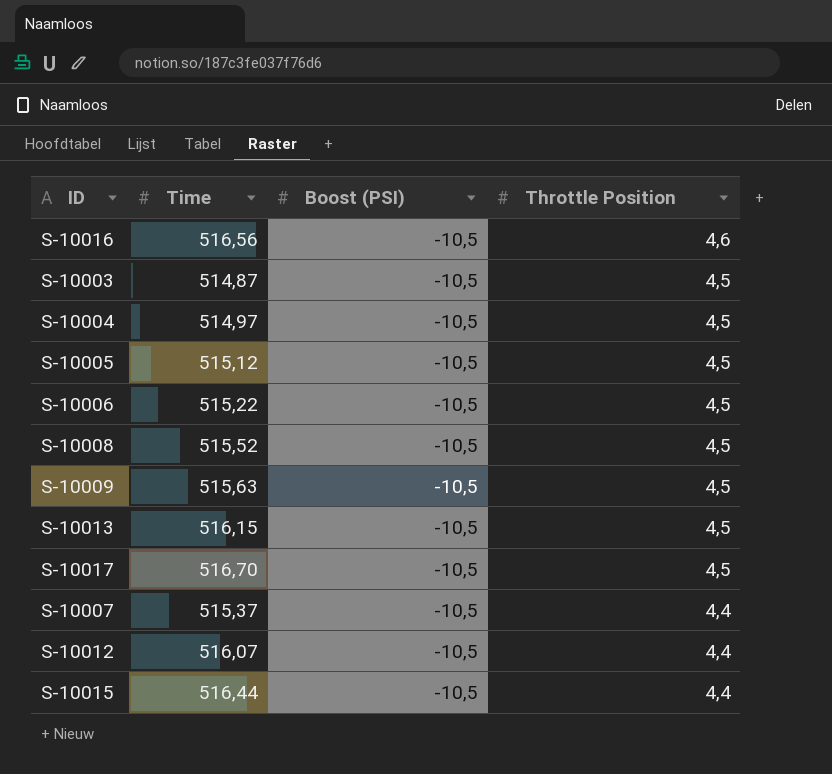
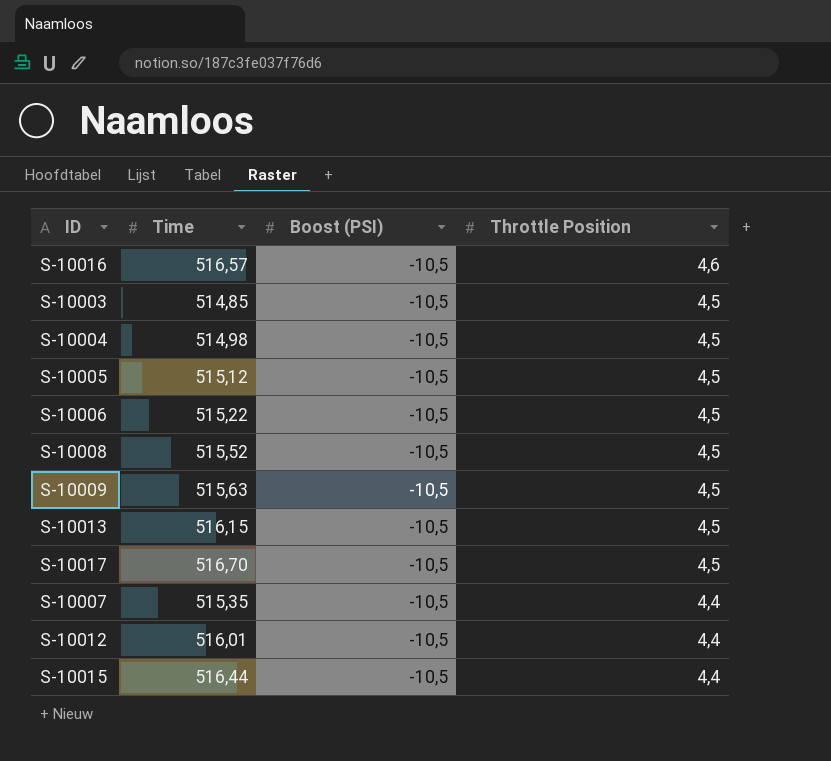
S-10016 | Time: 516,56 -> 516,57
S-10003 | Time: 514,87 -> 514,85
S-10004 | Time: 514,97 -> 514,98
S-10007 | Time: 515,37 -> 515,35
S-10012 | Time: 516,07 -> 516,01

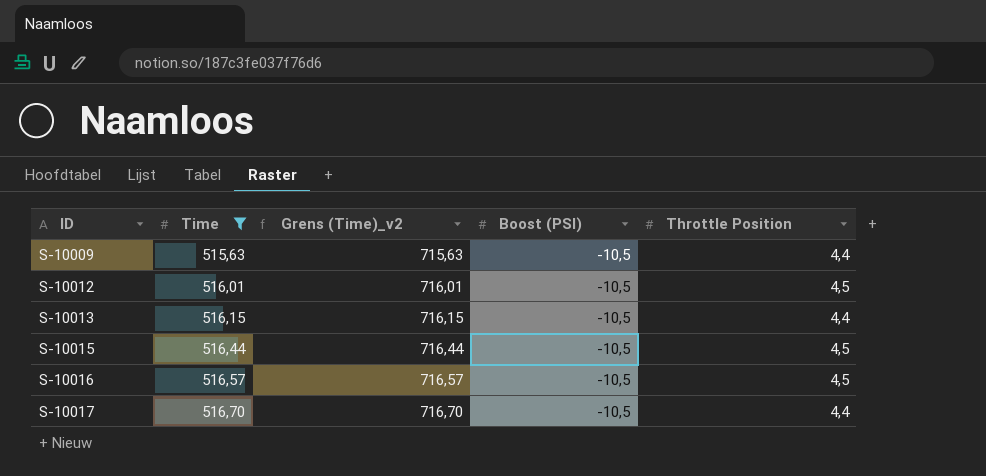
filter: none -> Time >= 515,63
row order: Throttle Position descending -> ID ascending
column Grens (Time)_v2 | formula: none -> [Time] + 200
S-10009 | Throttle Position: 4,5 -> 4,4
S-10012 | Throttle Position: 4,4 -> 4,5
S-10013 | Throttle Position: 4,5 -> 4,4
S-10015 | Throttle Position: 4,4 -> 4,5
S-10016 | Throttle Position: 4,6 -> 4,5
S-10017 | Throttle Position: 4,5 -> 4,4

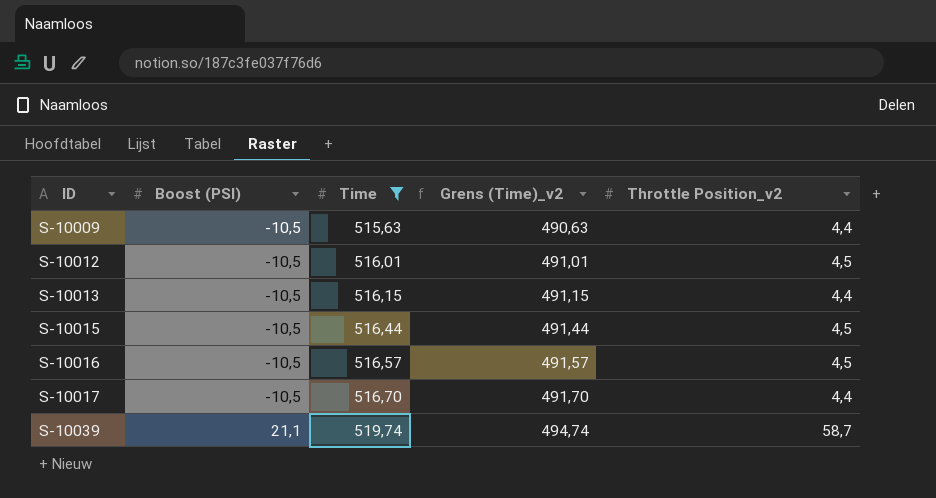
column Boost (PSI) | position: 4 -> 2
column Grens (Time)_v2 | formula: [Time] + 200 -> [Time] - 25
column name: Throttle Position -> Throttle Position_v2
row S-10039: none -> 21,1 | 519,74 | 494,74 | 58,7

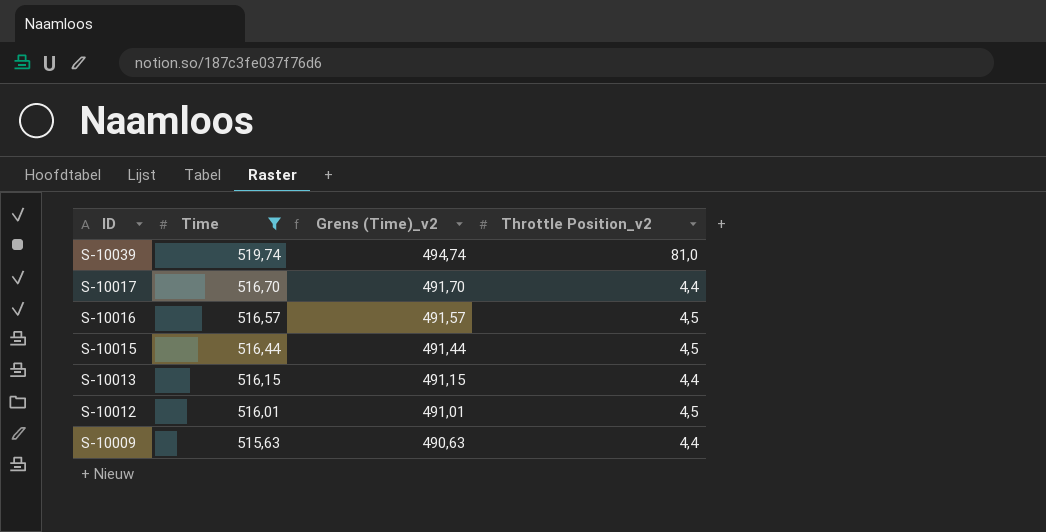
row order: ID ascending -> ID descending
column Boost (PSI) | position: 2 -> none
S-10039 | Throttle Position_v2: 58,7 -> 81,0

